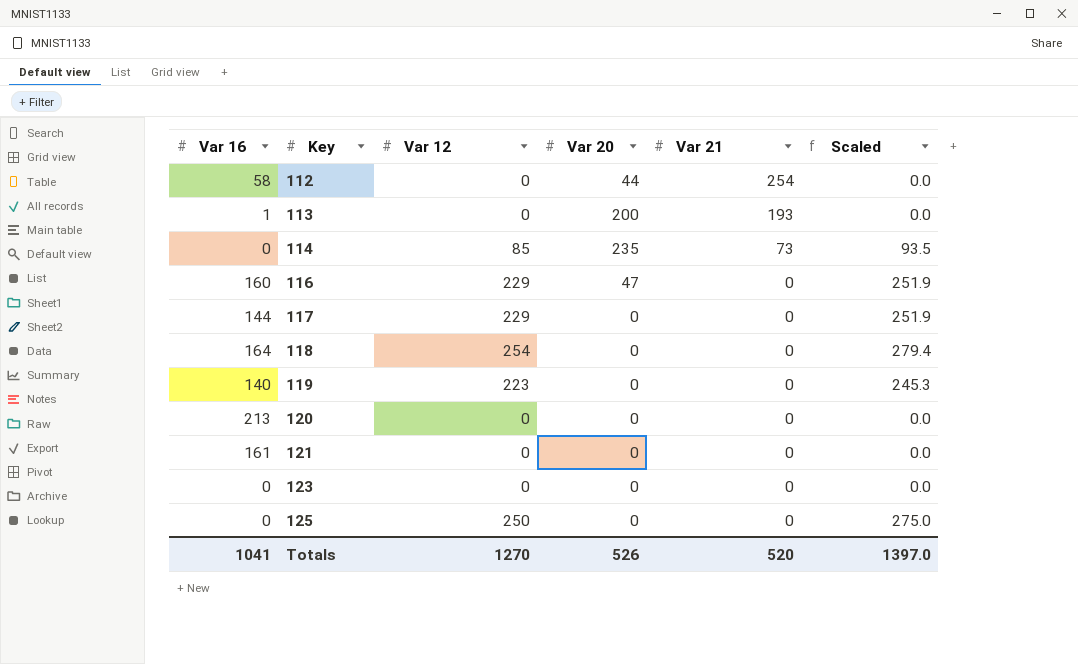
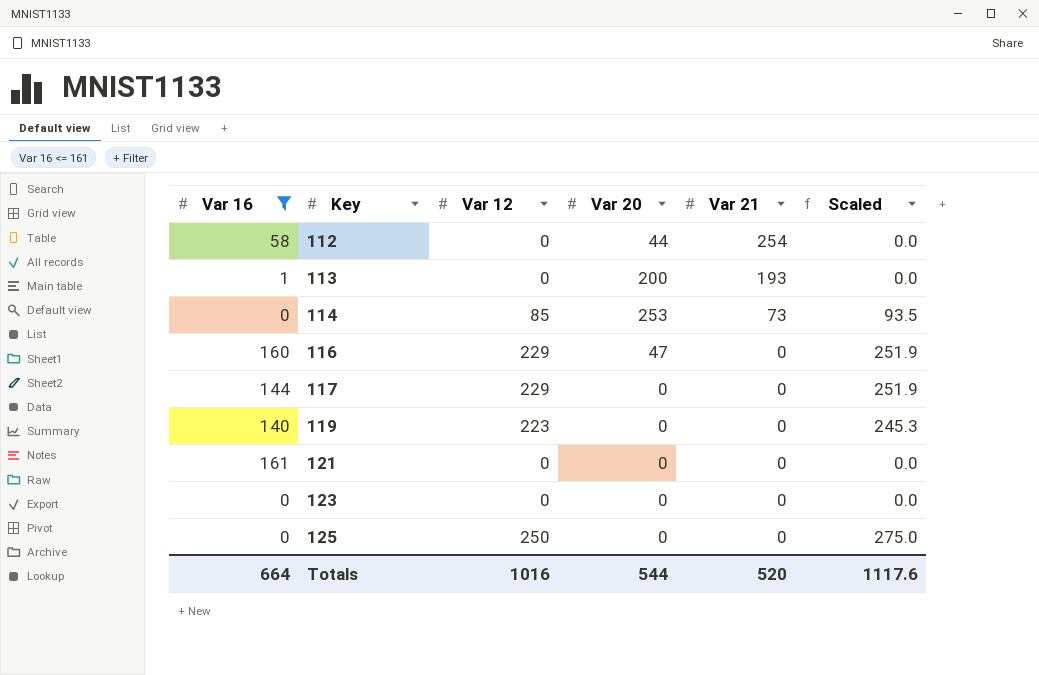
filter: none -> Var 16 <= 161
114 | Var 20: 235 -> 253
Totals | Var 16: 1041 -> 664
Totals | Var 12: 1270 -> 1016
Totals | Var 20: 526 -> 544
Totals | Scaled: 1397.0 -> 1117.6

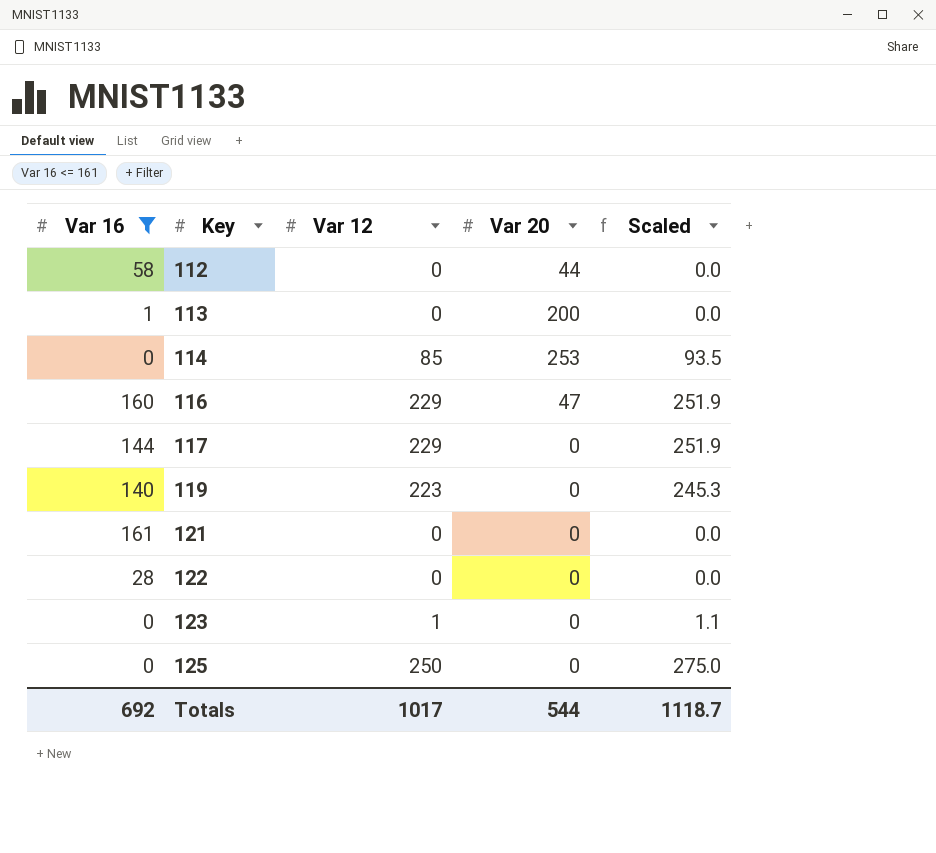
column Var 21 | position: 5 -> none
row 122: none -> 28 | 0 | 0 | 0.0
123 | Var 12: 0 -> 1
123 | Scaled: 0.0 -> 1.1
Totals | Var 16: 664 -> 692
Totals | Var 12: 1016 -> 1017
Totals | Scaled: 1117.6 -> 1118.7

